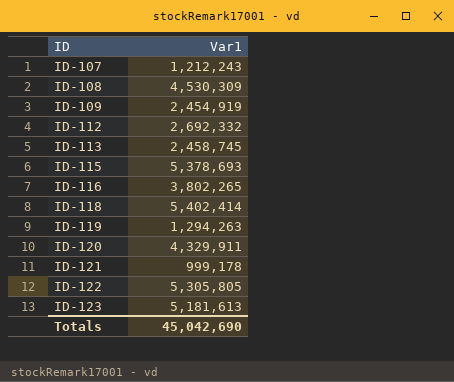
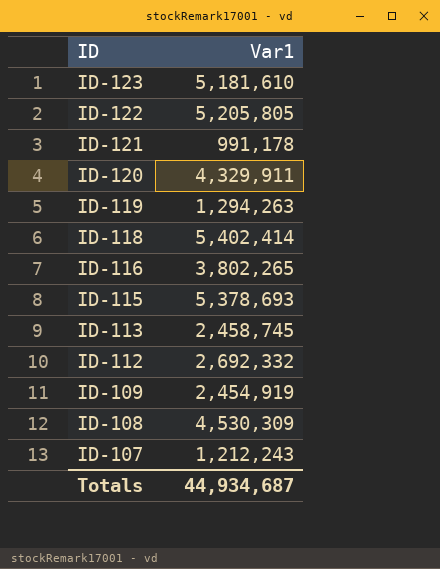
row order: ID ascending -> ID descending
ID-123 | Var1: 5,181,613 -> 5,181,610
ID-122 | Var1: 5,305,805 -> 5,205,805
ID-121 | Var1: 999,178 -> 991,178
Totals | Var1: 45,042,690 -> 44,934,687

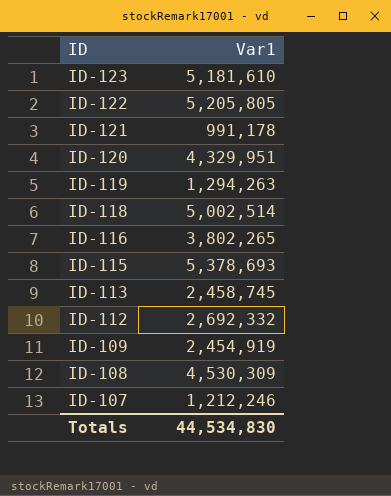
ID-120 | Var1: 4,329,911 -> 4,329,951
ID-118 | Var1: 5,402,414 -> 5,002,514
ID-107 | Var1: 1,212,243 -> 1,212,246
Totals | Var1: 44,934,687 -> 44,534,830

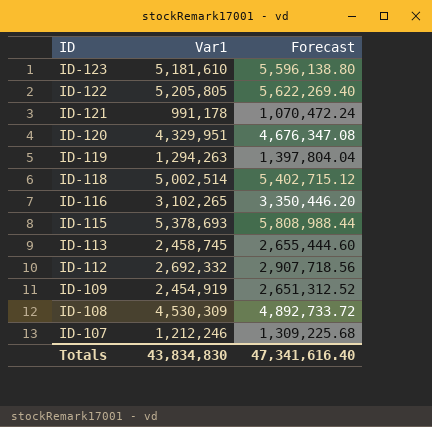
column Forecast | formula: none -> [Var1] * 1.08
ID-116 | Var1: 3,802,265 -> 3,102,265
Totals | Var1: 44,534,830 -> 43,834,830

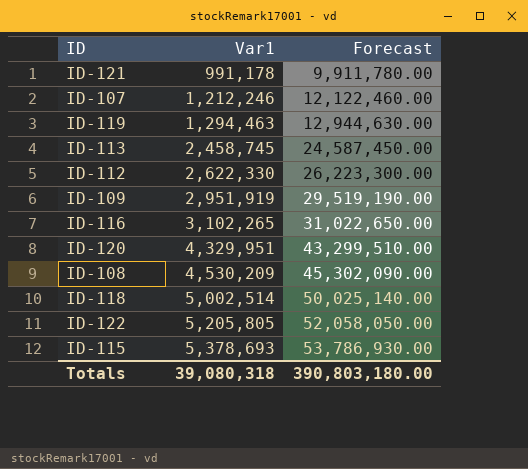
row order: ID descending -> Var1 ascending
column Forecast | formula: [Var1] * 1.08 -> [Var1] * 10
row ID-123: 5,181,610 | 5,596,138.80 -> none
ID-119 | Var1: 1,294,263 -> 1,294,463
ID-112 | Var1: 2,692,332 -> 2,622,330
ID-109 | Var1: 2,454,919 -> 2,951,919
ID-108 | Var1: 4,530,309 -> 4,530,209
Totals | Var1: 43,834,830 -> 39,080,318
Totals | Forecast: 47,341,616.40 -> 390,803,180.00

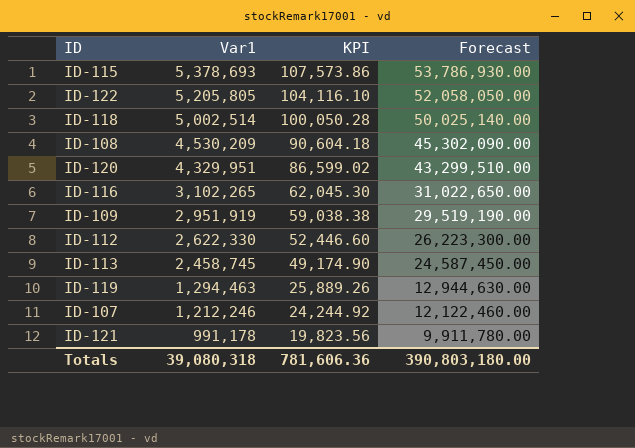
row order: Var1 ascending -> Var1 descending
column KPI | formula: none -> [Var1] * 0.02

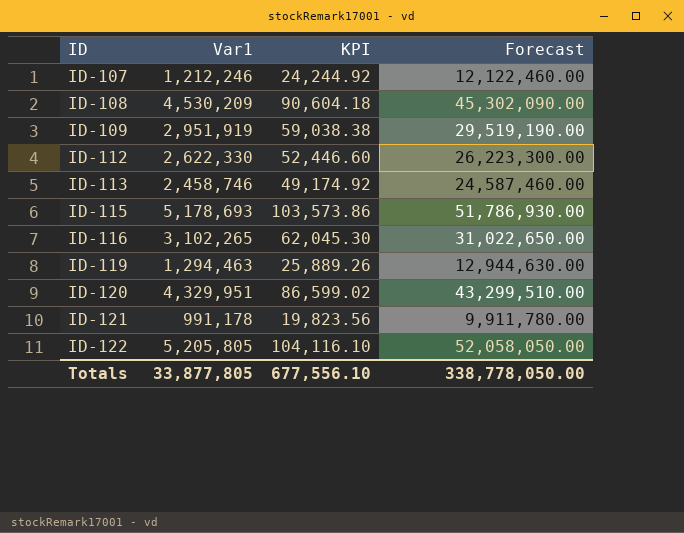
row order: Var1 descending -> ID ascending
row ID-118: 5,002,514 | 100,050.28 | 50,025,140.00 -> none
ID-113 | Var1: 2,458,745 -> 2,458,746
ID-113 | KPI: 49,174.90 -> 49,174.92
ID-113 | Forecast: 24,587,450.00 -> 24,587,460.00
ID-115 | Var1: 5,378,693 -> 5,178,693
ID-115 | KPI: 107,573.86 -> 103,573.86
ID-115 | Forecast: 53,786,930.00 -> 51,786,930.00
Totals | Var1: 39,080,318 -> 33,877,805
Totals | KPI: 781,606.36 -> 677,556.10
Totals | Forecast: 390,803,180.00 -> 338,778,050.00

